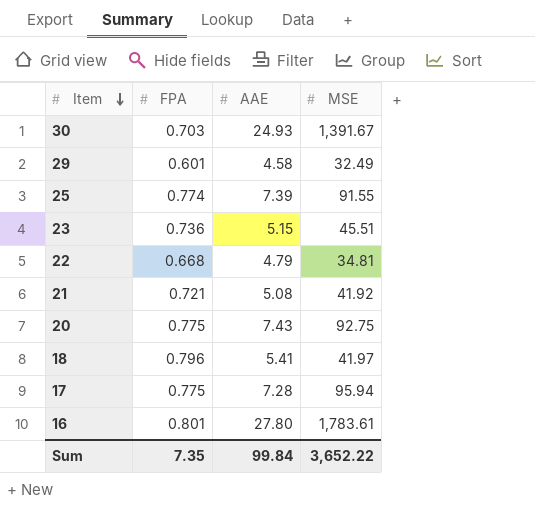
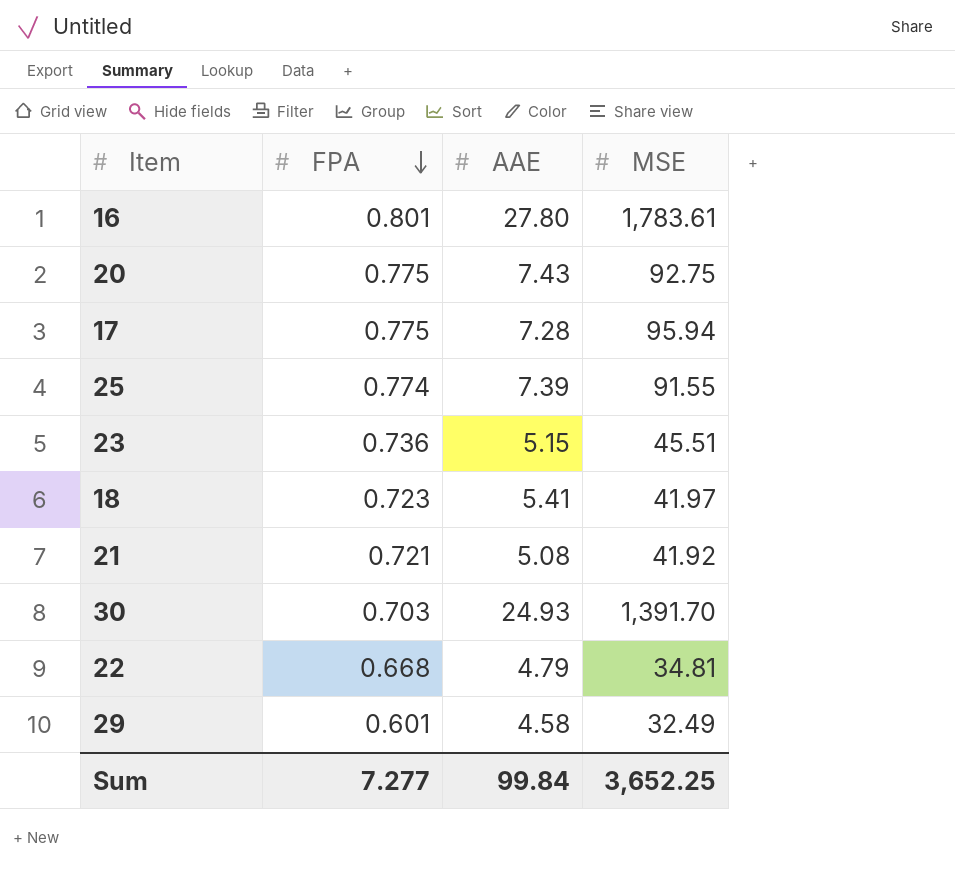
row order: Item descending -> FPA descending
18 | FPA: 0.796 -> 0.723
30 | MSE: 1,391.67 -> 1,391.70
Sum | FPA: 7.35 -> 7.277
Sum | MSE: 3,652.22 -> 3,652.25

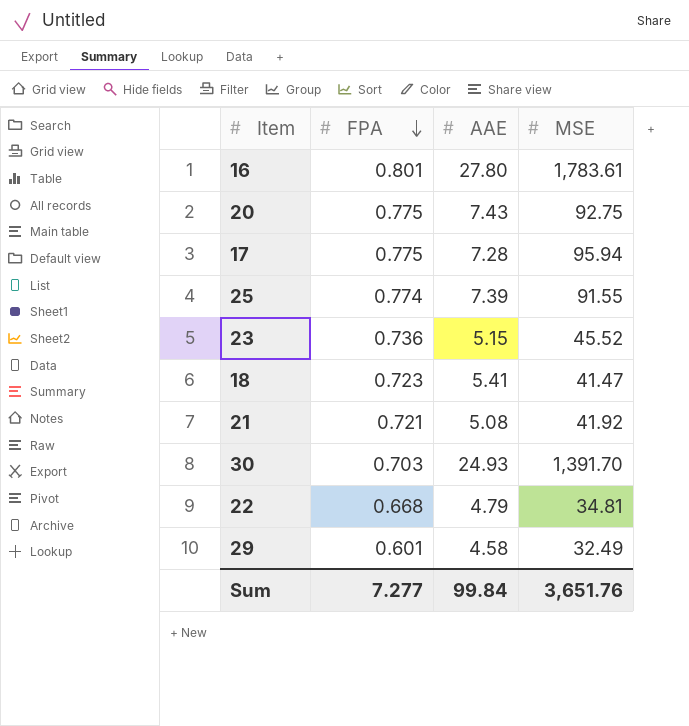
23 | MSE: 45.51 -> 45.52
18 | MSE: 41.97 -> 41.47
Sum | MSE: 3,652.25 -> 3,651.76

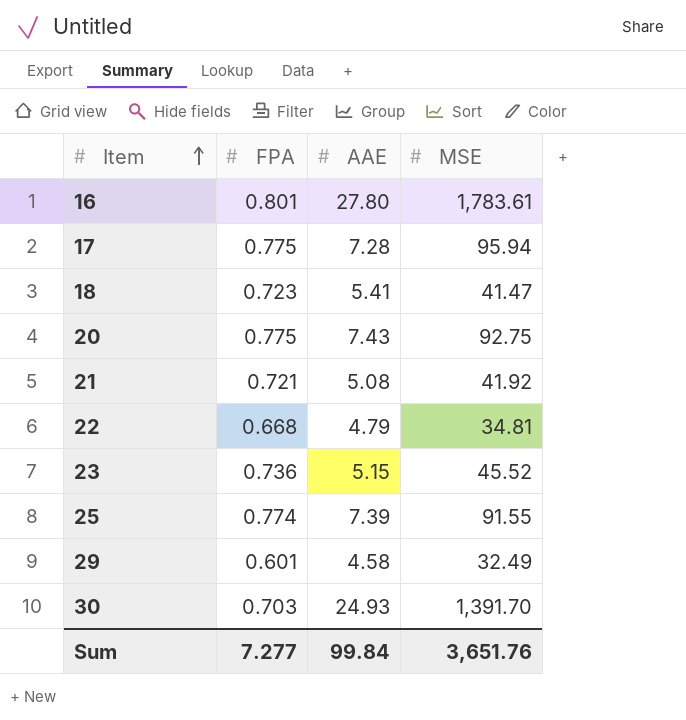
row order: FPA descending -> Item ascending

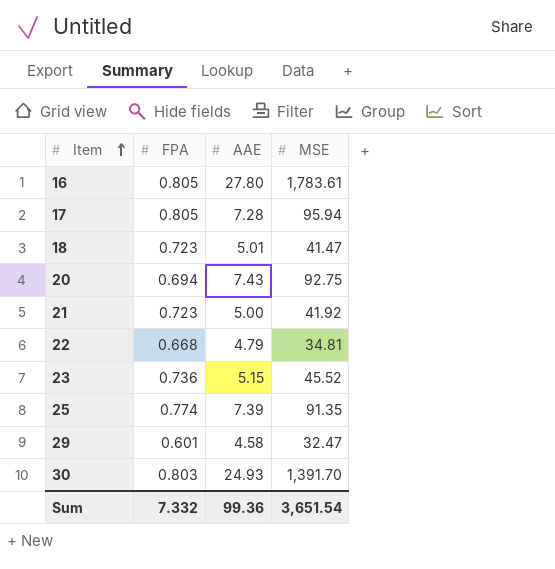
16 | FPA: 0.801 -> 0.805
17 | FPA: 0.775 -> 0.805
18 | AAE: 5.41 -> 5.01
20 | FPA: 0.775 -> 0.694
21 | FPA: 0.721 -> 0.723
21 | AAE: 5.08 -> 5.00
25 | MSE: 91.55 -> 91.35
29 | MSE: 32.49 -> 32.47
30 | FPA: 0.703 -> 0.803
Sum | FPA: 7.277 -> 7.332
Sum | AAE: 99.84 -> 99.36
Sum | MSE: 3,651.76 -> 3,651.54

